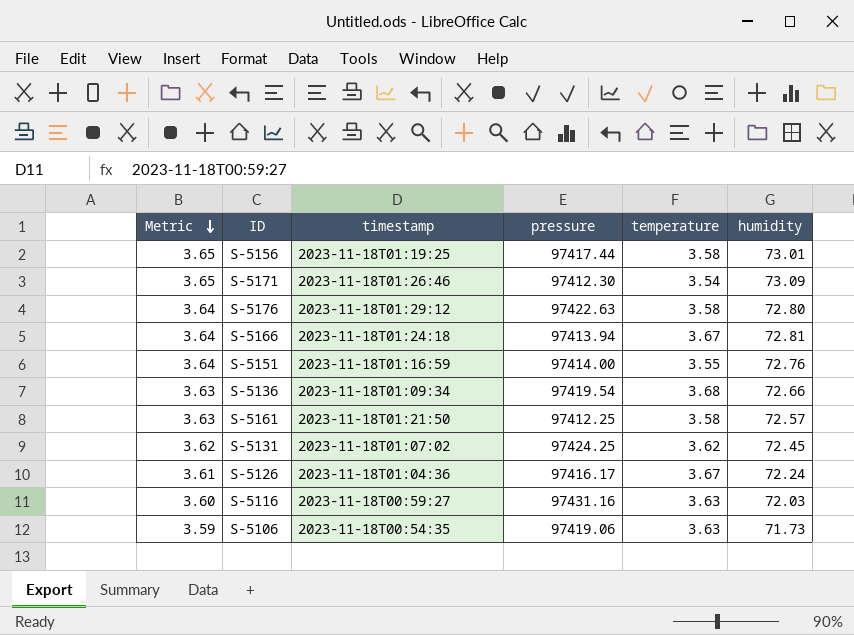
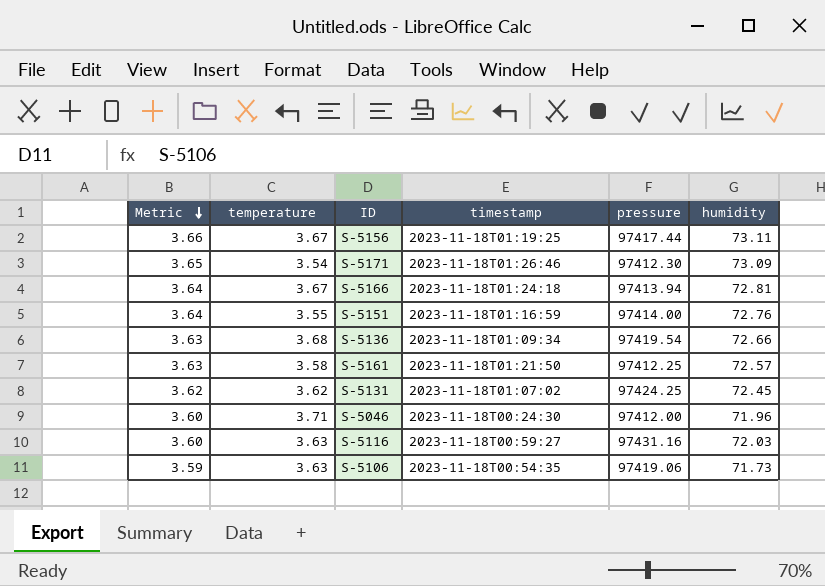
column temperature | position: 5 -> 2
row S-5176: 3.64 | 2023-11-18T01:29:12 | 97422.63 | 3.58 | 72.80 -> none
row S-5126: 3.61 | 2023-11-18T01:04:36 | 97416.17 | 3.67 | 72.24 -> none
S-5156 | Metric: 3.65 -> 3.66
S-5156 | temperature: 3.58 -> 3.67
S-5156 | humidity: 73.01 -> 73.11
row S-5046: none -> 3.60 | 3.71 | 2023-11-18T00:24:30 | 97412.00 | 71.96

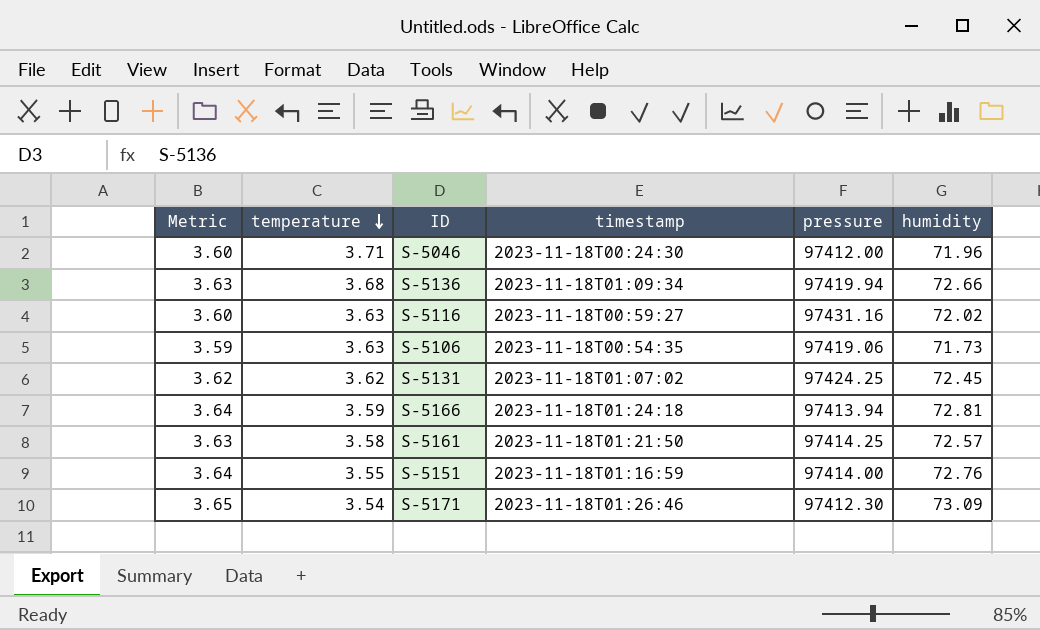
row order: Metric descending -> temperature descending
row S-5156: 3.66 | 3.67 | 2023-11-18T01:19:25 | 97417.44 | 73.11 -> none
S-5136 | pressure: 97419.54 -> 97419.94
S-5116 | humidity: 72.03 -> 72.02
S-5166 | temperature: 3.67 -> 3.59
S-5161 | pressure: 97412.25 -> 97414.25

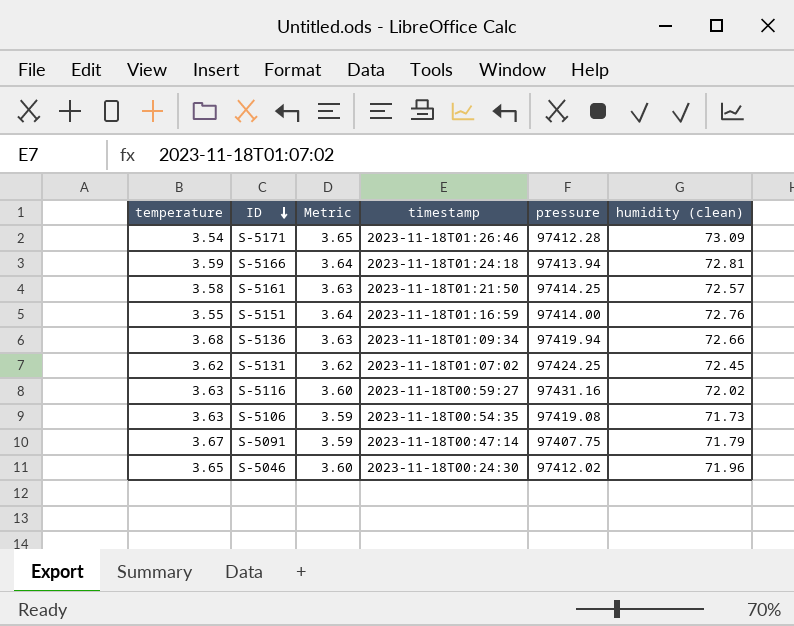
row order: temperature descending -> ID descending
column Metric | position: 1 -> 3
column name: humidity -> humidity (clean)
S-5171 | pressure: 97412.30 -> 97412.28
S-5106 | pressure: 97419.06 -> 97419.08
row S-5091: none -> 3.67 | 3.59 | 2023-11-18T00:47:14 | 97407.75 | 71.79
S-5046 | temperature: 3.71 -> 3.65
S-5046 | pressure: 97412.00 -> 97412.02

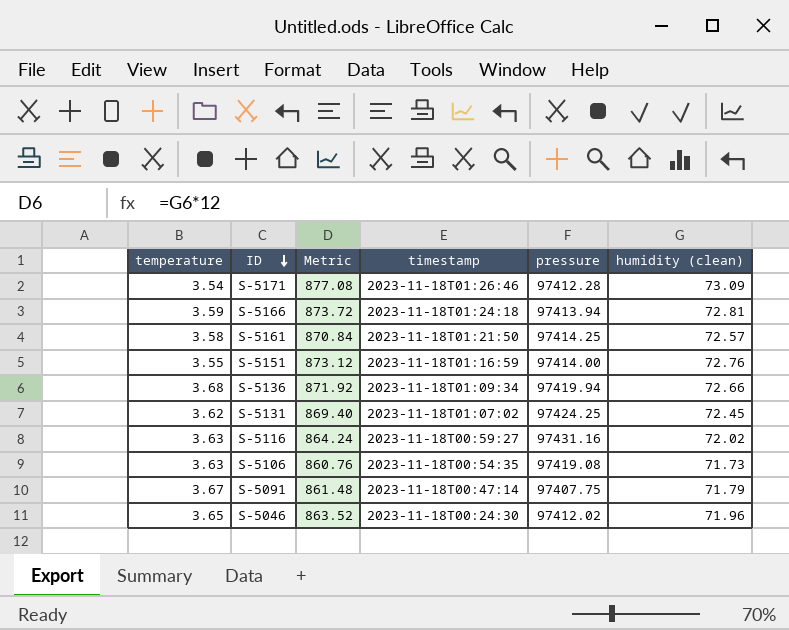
column Metric | formula: [humidity (clean)] * 0.05 -> [humidity (clean)] * 12

